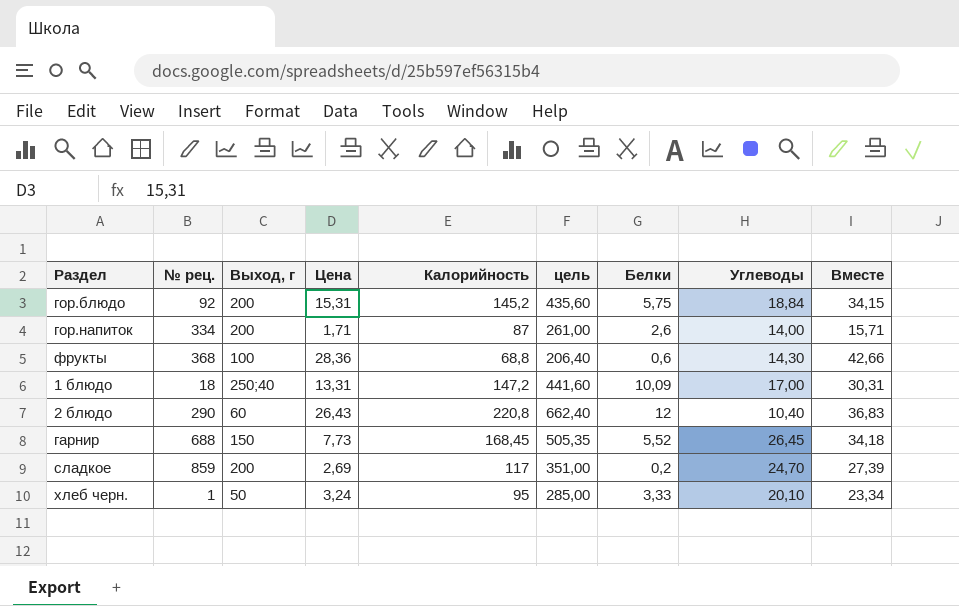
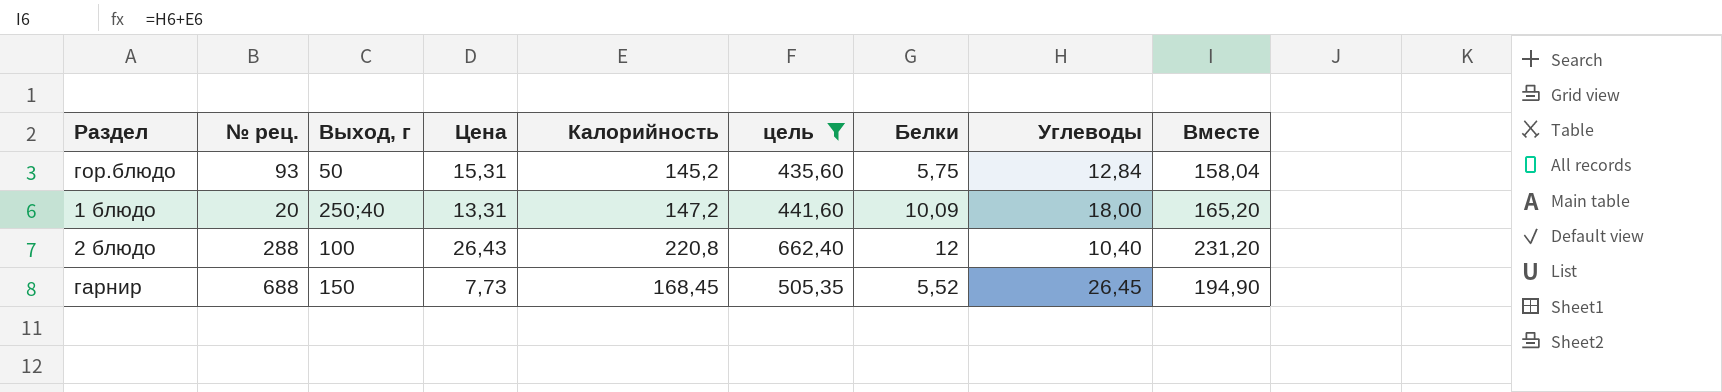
filter: none -> цель >= 435,60
column Вместе | formula: [Цена] + [Углеводы] -> [Калорийность] + [Углеводы]
гор.блюдо | № рец.: 92 -> 93
гор.блюдо | Выход, г: 200 -> 50
гор.блюдо | Углеводы: 18,84 -> 12,84
1 блюдо | № рец.: 18 -> 20
1 блюдо | Углеводы: 17,00 -> 18,00
2 блюдо | № рец.: 290 -> 288
2 блюдо | Выход, г: 60 -> 100

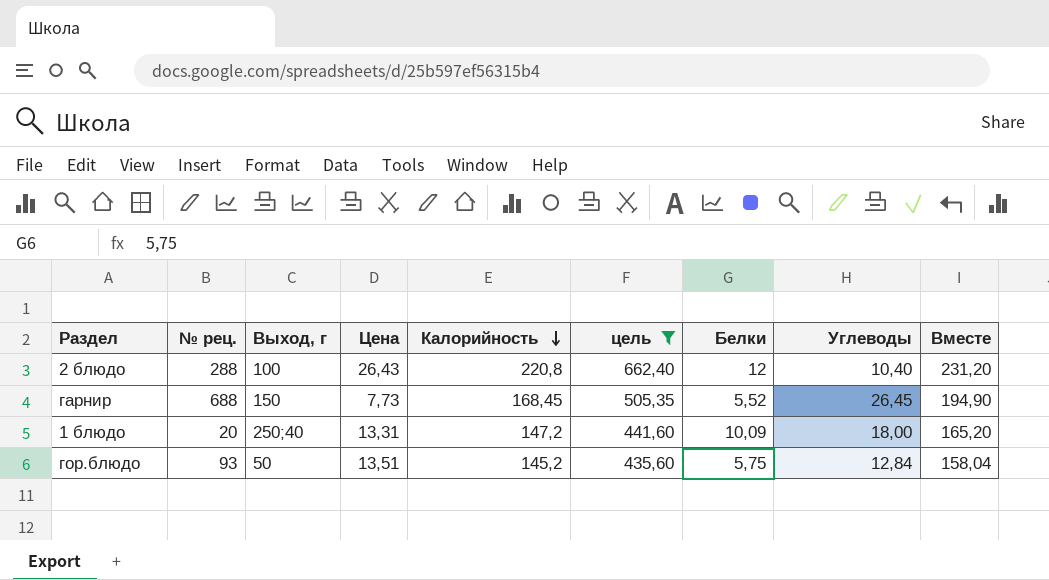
row order: none -> Калорийность descending
гор.блюдо | Цена: 15,31 -> 13,51

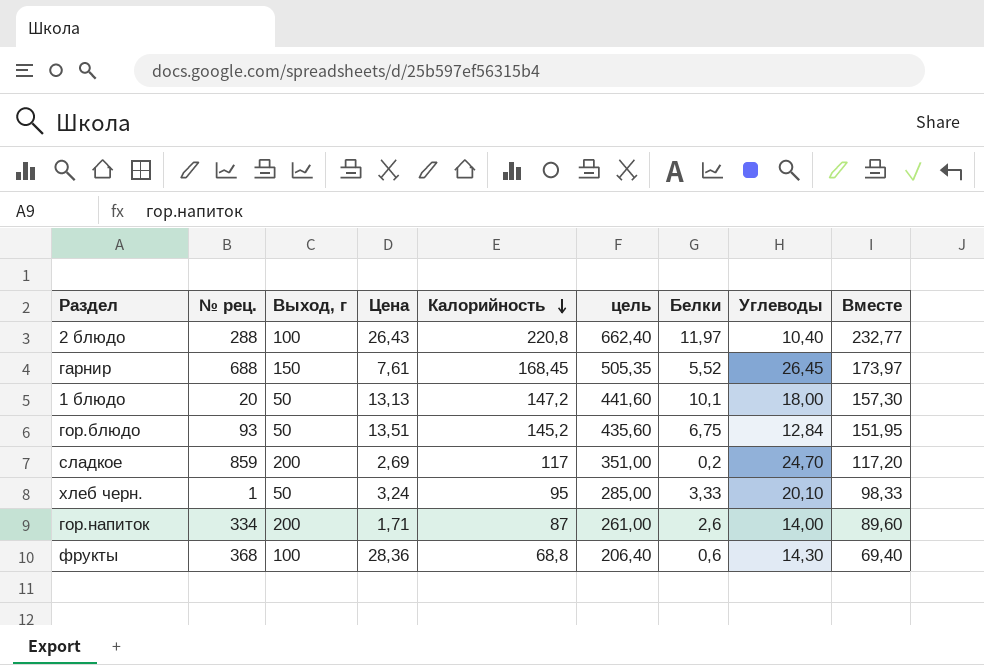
filter: цель >= 435,60 -> none
column Вместе | formula: [Калорийность] + [Углеводы] -> [Калорийность] + [Белки]
2 блюдо | Белки: 12 -> 11,97
гарнир | Цена: 7,73 -> 7,61
1 блюдо | Выход, г: 250;40 -> 50
1 блюдо | Цена: 13,31 -> 13,13
1 блюдо | Белки: 10,09 -> 10,1
гор.блюдо | Белки: 5,75 -> 6,75

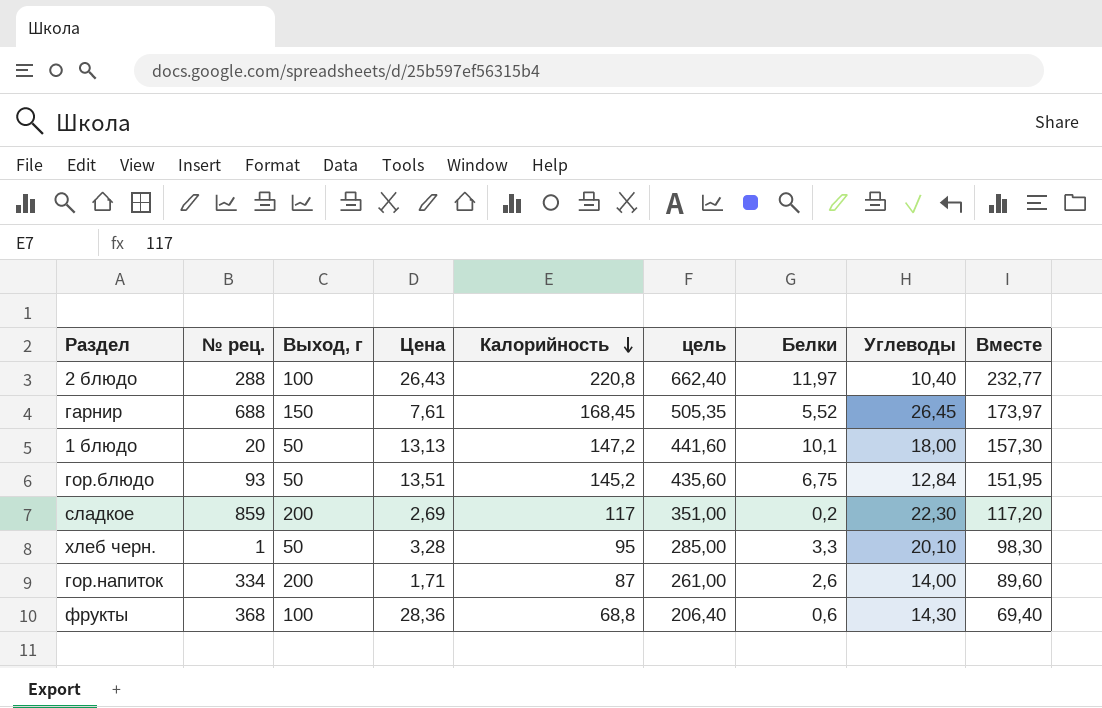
сладкое | Углеводы: 24,70 -> 22,30
хлеб черн. | Цена: 3,24 -> 3,28
хлеб черн. | Белки: 3,33 -> 3,3
хлеб черн. | Вместе: 98,33 -> 98,30

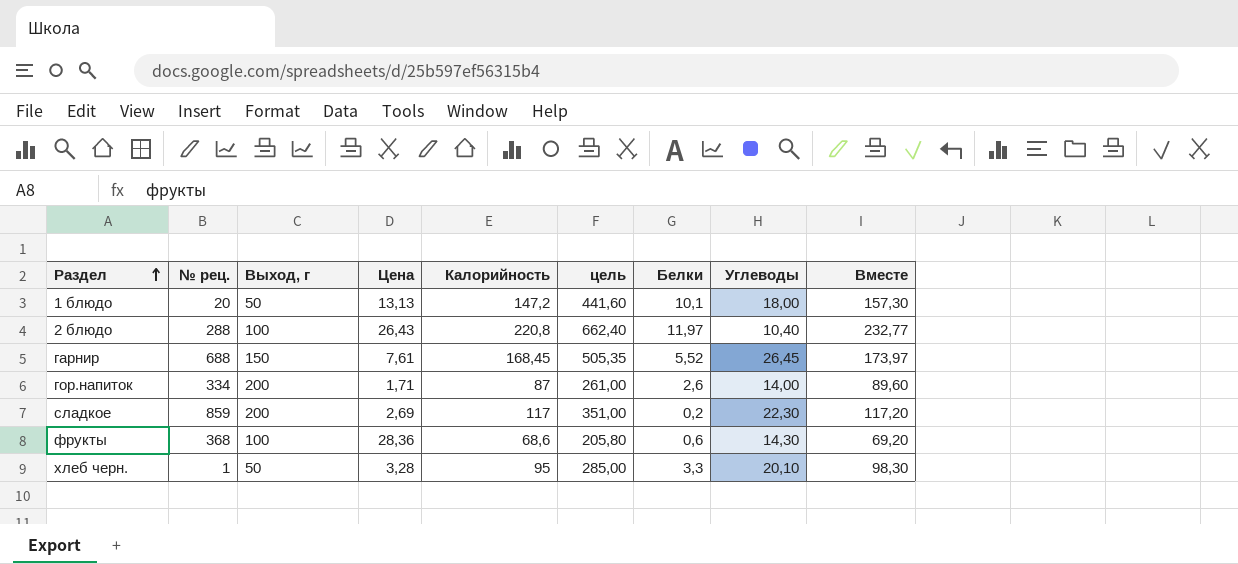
row order: Калорийность descending -> Раздел ascending
row гор.блюдо: 93 | 50 | 13,51 | 145,2 | 435,60 | 6,75 | 12,84 | 151,95 -> none
фрукты | Калорийность: 68,8 -> 68,6
фрукты | цель: 206,40 -> 205,80
фрукты | Вместе: 69,40 -> 69,20

